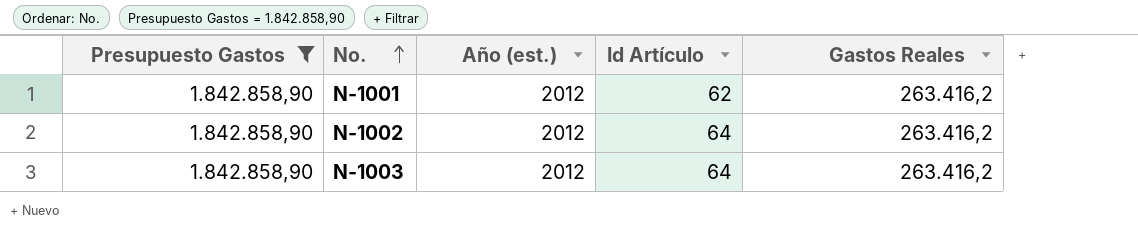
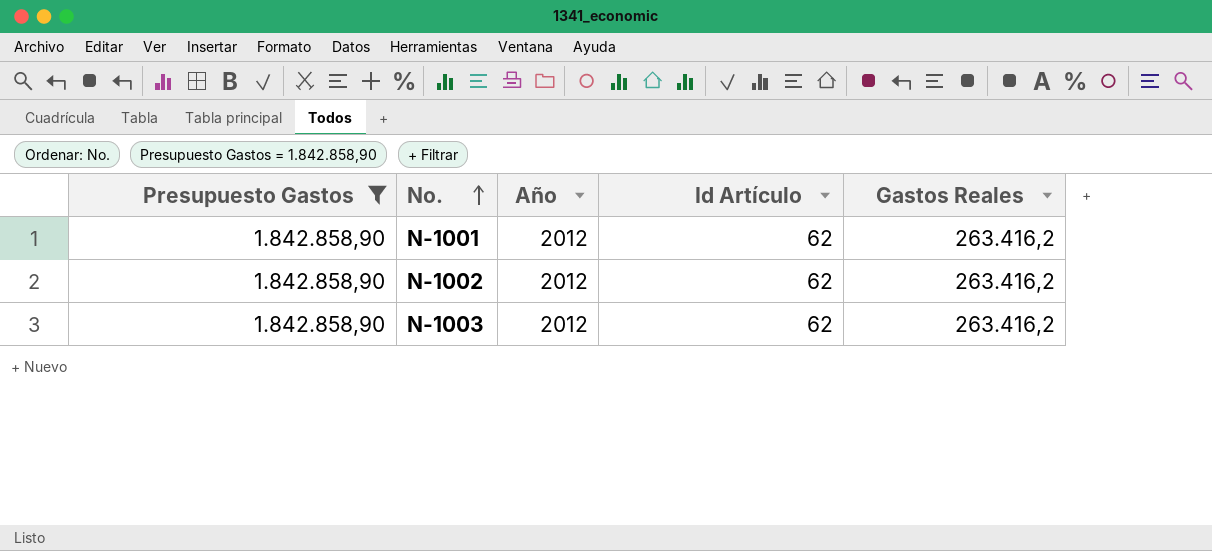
column name: Año (est.) -> Año
N-1002 | Id Artículo: 64 -> 62
N-1003 | Id Artículo: 64 -> 62

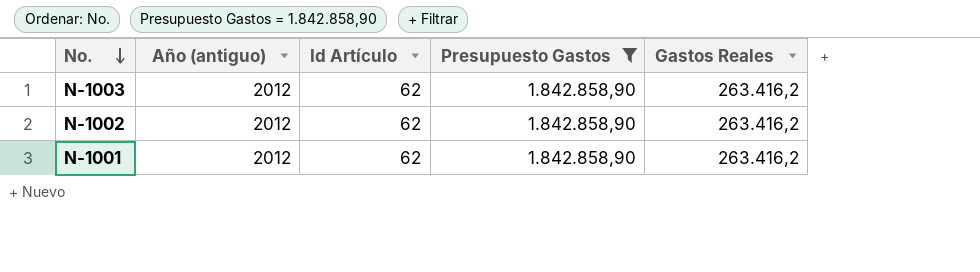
row order: No. ascending -> No. descending
column name: Año -> Año (antiguo)
column Presupuesto Gastos | position: 1 -> 4

